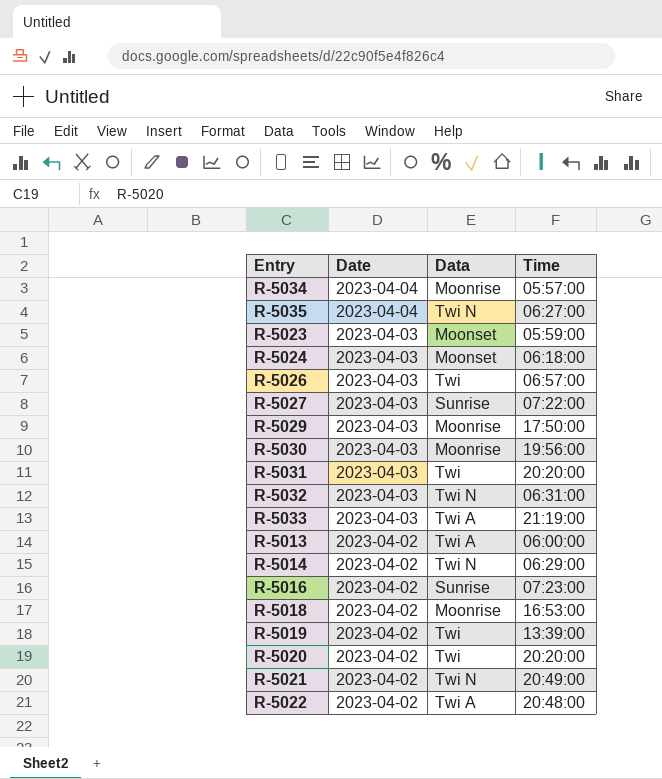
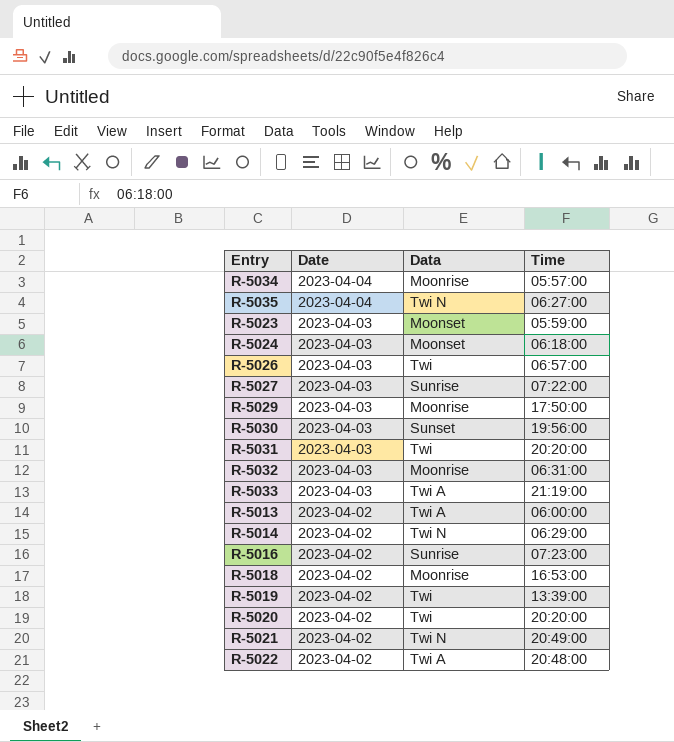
R-5030 | Data: Moonrise -> Sunset
R-5032 | Data: Twi N -> Moonrise

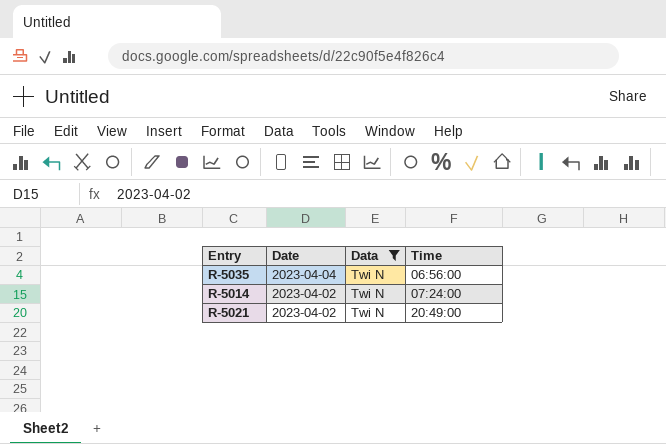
filter: none -> Data = Twi N
R-5035 | Time: 06:27:00 -> 06:56:00
R-5014 | Time: 06:29:00 -> 07:24:00

